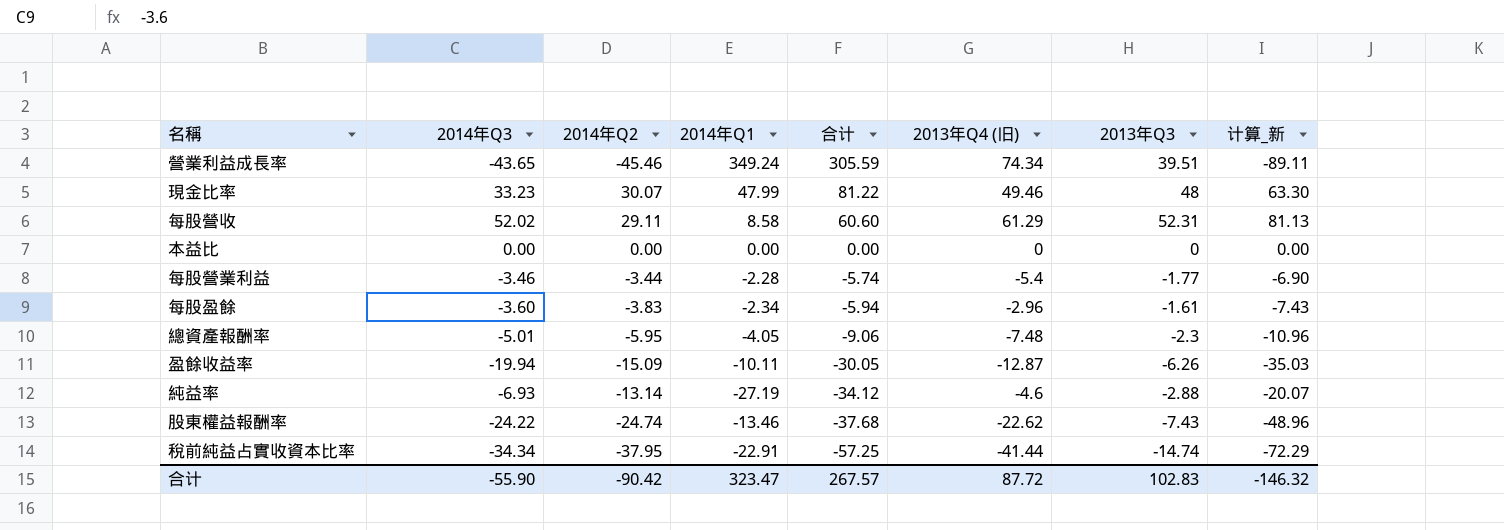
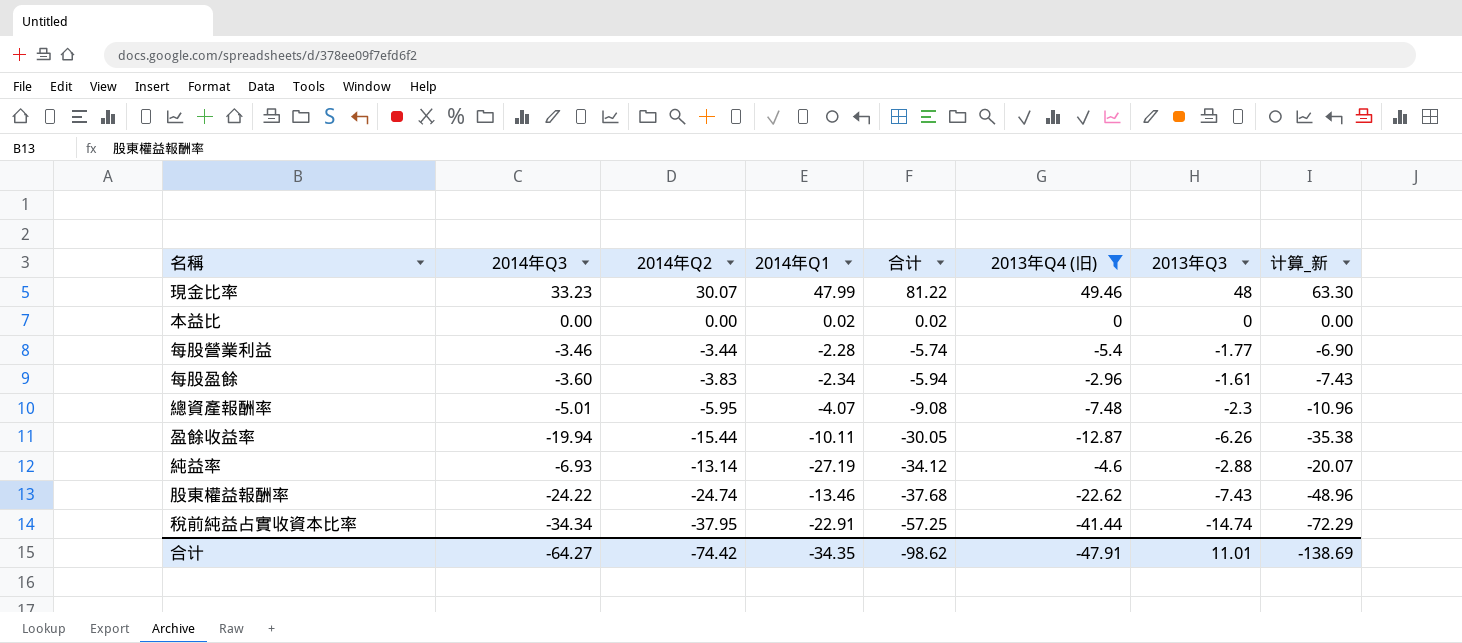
filter: none -> 2013年Q4 (旧) <= 49.46
本益比 | 2014年Q1: 0.00 -> 0.02
本益比 | 合计: 0.00 -> 0.02
總資產報酬率 | 2014年Q1: -4.05 -> -4.07
總資產報酬率 | 合计: -9.06 -> -9.08
盈餘收益率 | 2014年Q2: -15.09 -> -15.44
盈餘收益率 | 计算_新: -35.03 -> -35.38
合计 | 2014年Q3: -55.90 -> -64.27
合计 | 2014年Q2: -90.42 -> -74.42
合计 | 2014年Q1: 323.47 -> -34.35
合计 | 合计: 267.57 -> -98.62
合计 | 2013年Q4 (旧): 87.72 -> -47.91
合计 | 2013年Q3: 102.83 -> 11.01
合计 | 计算_新: -146.32 -> -138.69

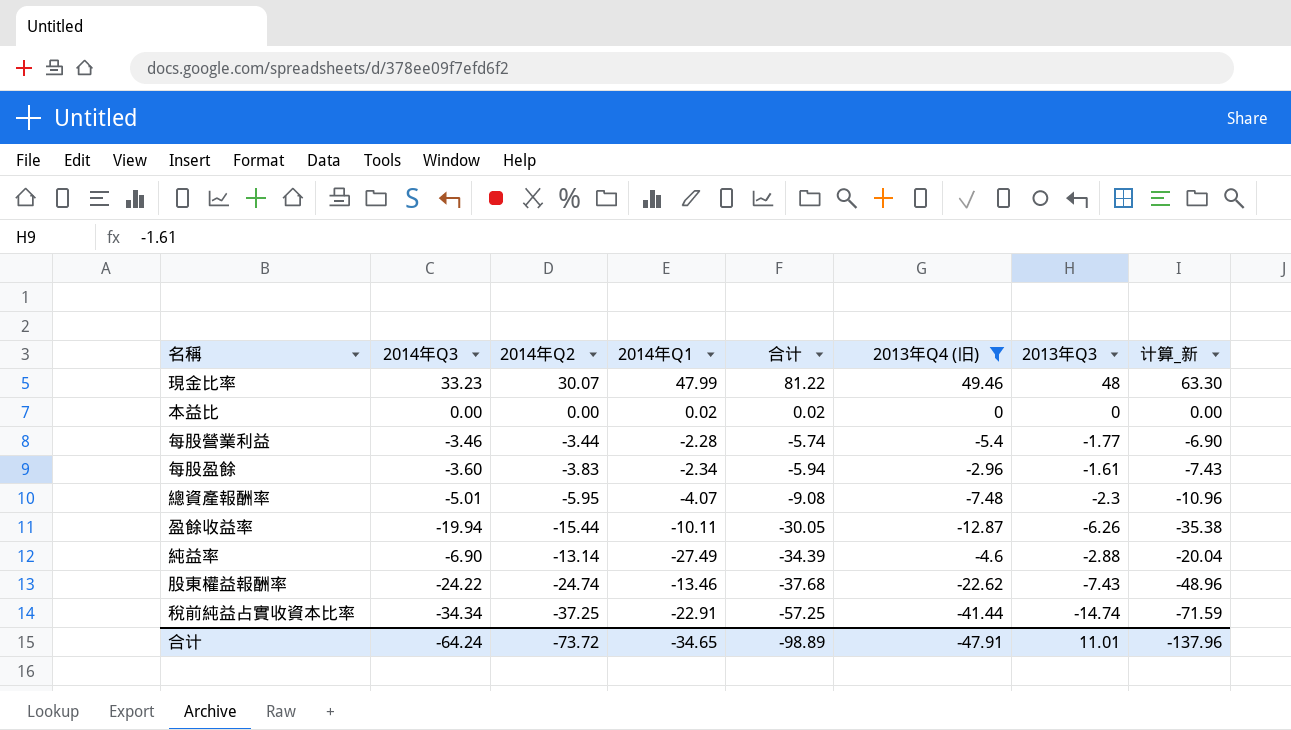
純益率 | 2014年Q3: -6.93 -> -6.90
純益率 | 2014年Q1: -27.19 -> -27.49
純益率 | 合计: -34.12 -> -34.39
純益率 | 计算_新: -20.07 -> -20.04
稅前純益占實收資本比率 | 2014年Q2: -37.95 -> -37.25
稅前純益占實收資本比率 | 计算_新: -72.29 -> -71.59
合计 | 2014年Q3: -64.27 -> -64.24
合计 | 2014年Q2: -74.42 -> -73.72
合计 | 2014年Q1: -34.35 -> -34.65
合计 | 合计: -98.62 -> -98.89
合计 | 计算_新: -138.69 -> -137.96

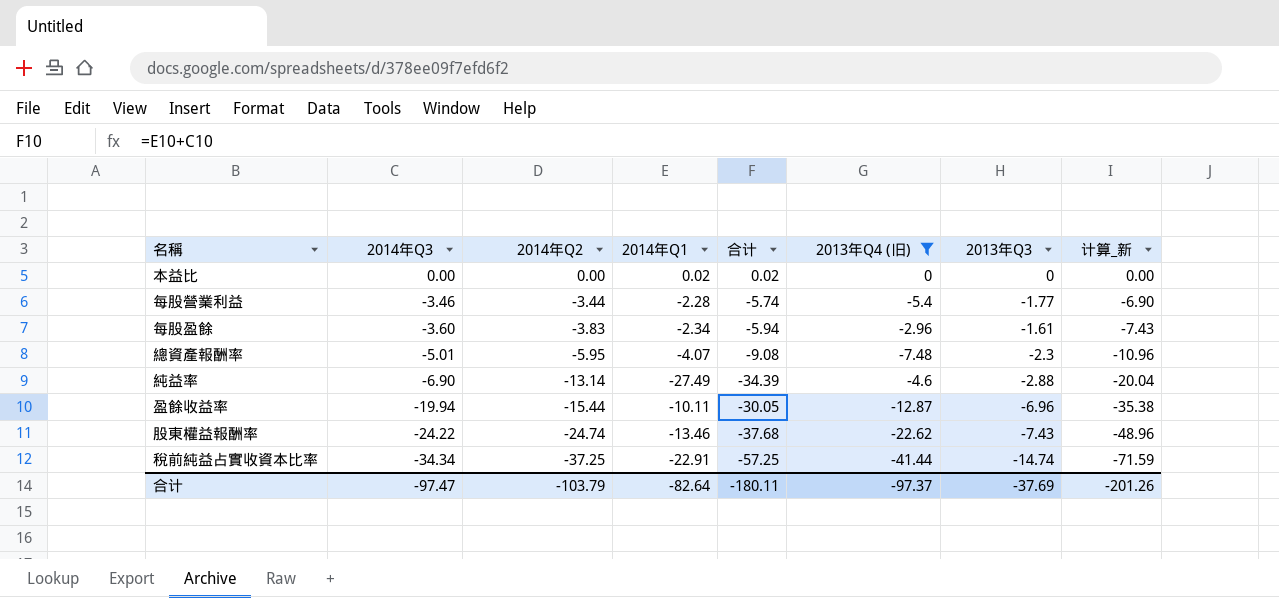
row order: 合计 descending -> 2014年Q3 descending
row 現金比率: 33.23 | 30.07 | 47.99 | 81.22 | 49.46 | 48 | 63.30 -> none
盈餘收益率 | 2013年Q3: -6.26 -> -6.96
合计 | 2014年Q3: -64.24 -> -97.47
合计 | 2014年Q2: -73.72 -> -103.79
合计 | 2014年Q1: -34.65 -> -82.64
合计 | 合计: -98.89 -> -180.11
合计 | 2013年Q4 (旧): -47.91 -> -97.37
合计 | 2013年Q3: 11.01 -> -37.69
合计 | 计算_新: -137.96 -> -201.26

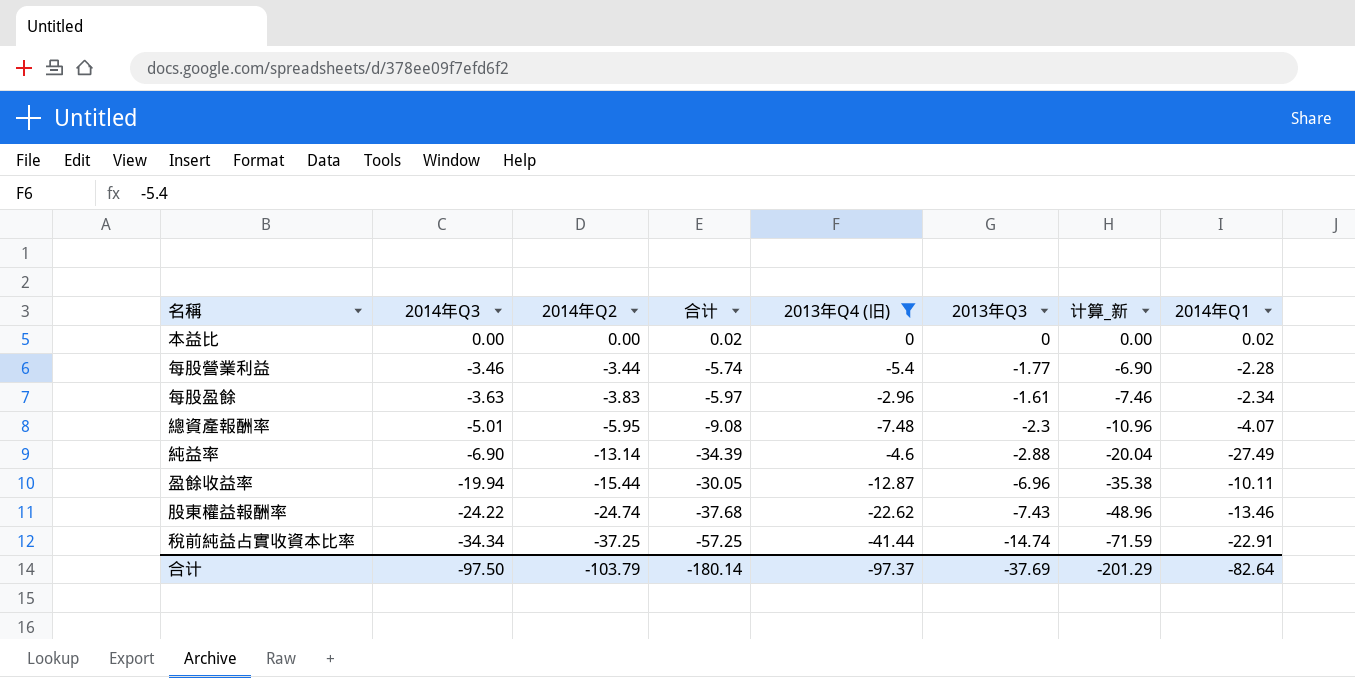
column 2014年Q1 | position: 4 -> 8
每股盈餘 | 2014年Q3: -3.60 -> -3.63
每股盈餘 | 合计: -5.94 -> -5.97
每股盈餘 | 计算_新: -7.43 -> -7.46
合计 | 2014年Q3: -97.47 -> -97.50
合计 | 合计: -180.11 -> -180.14
合计 | 计算_新: -201.26 -> -201.29

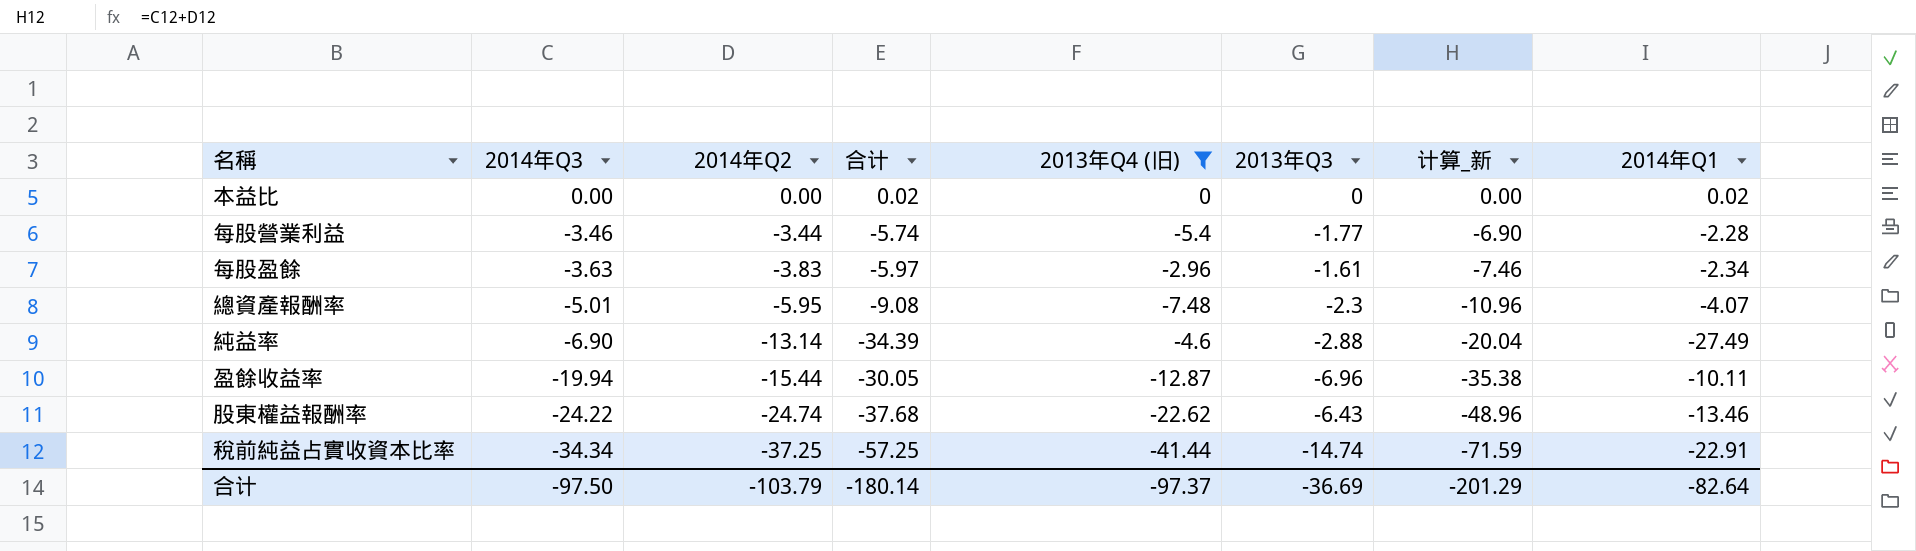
股東權益報酬率 | 2013年Q3: -7.43 -> -6.43
合计 | 2013年Q3: -37.69 -> -36.69

